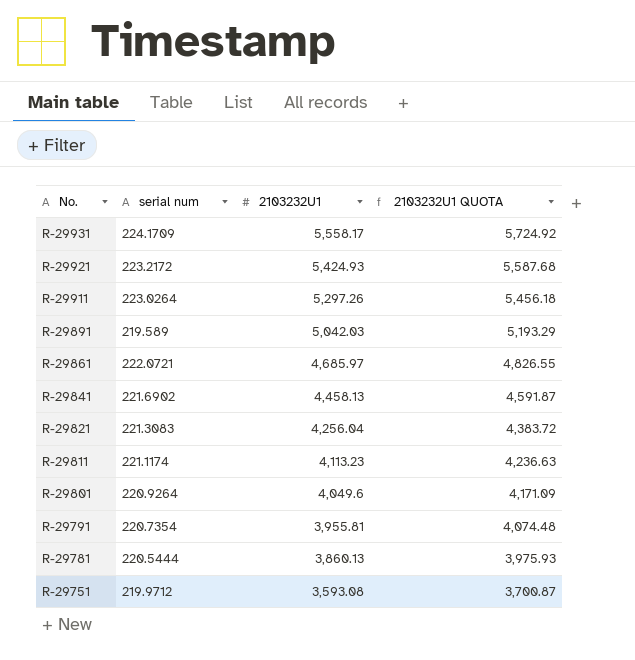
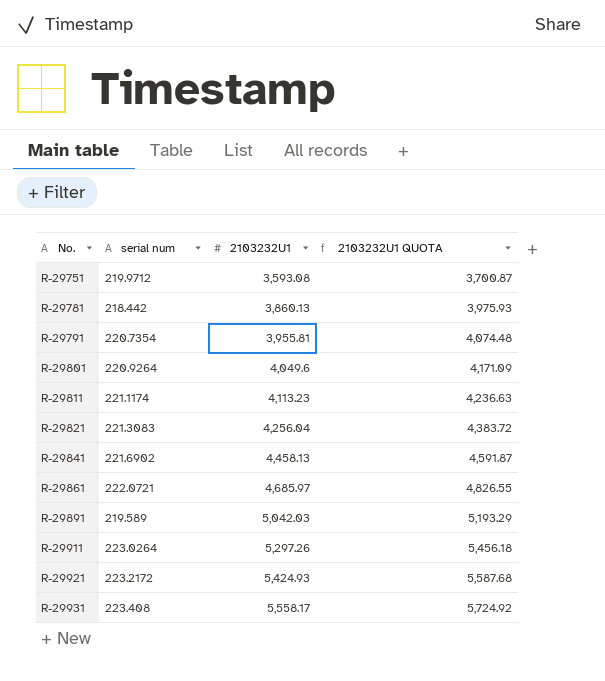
row order: No. descending -> No. ascending
R-29781 | serial num: 220.5444 -> 218.442
R-29931 | serial num: 224.1709 -> 223.408

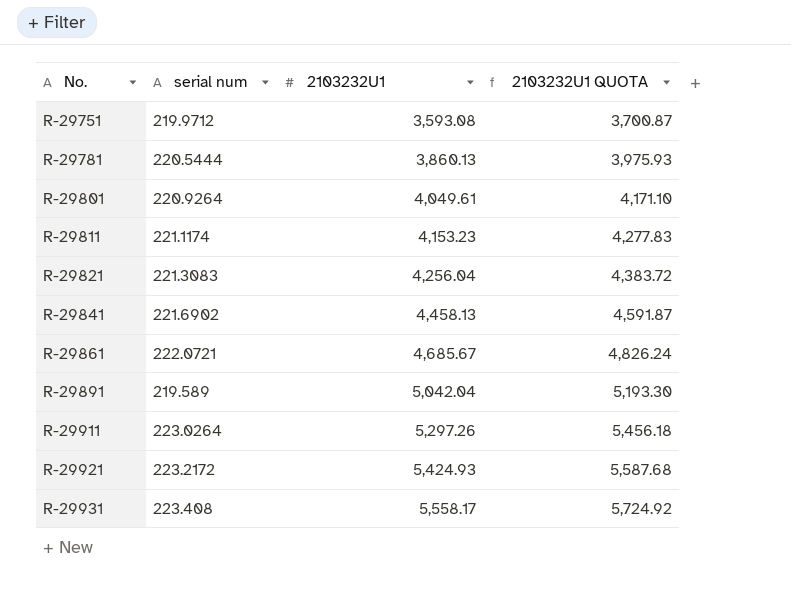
row R-29791: 220.7354 | 3,955.81 | 4,074.48 -> none
R-29781 | serial num: 218.442 -> 220.5444
R-29801 | 2103232U1: 4,049.6 -> 4,049.61
R-29801 | 2103232U1 QUOTA: 4,171.09 -> 4,171.10
R-29811 | 2103232U1: 4,113.23 -> 4,153.23
R-29811 | 2103232U1 QUOTA: 4,236.63 -> 4,277.83
R-29861 | 2103232U1: 4,685.97 -> 4,685.67
R-29861 | 2103232U1 QUOTA: 4,826.55 -> 4,826.24
R-29891 | 2103232U1: 5,042.03 -> 5,042.04
R-29891 | 2103232U1 QUOTA: 5,193.29 -> 5,193.30

